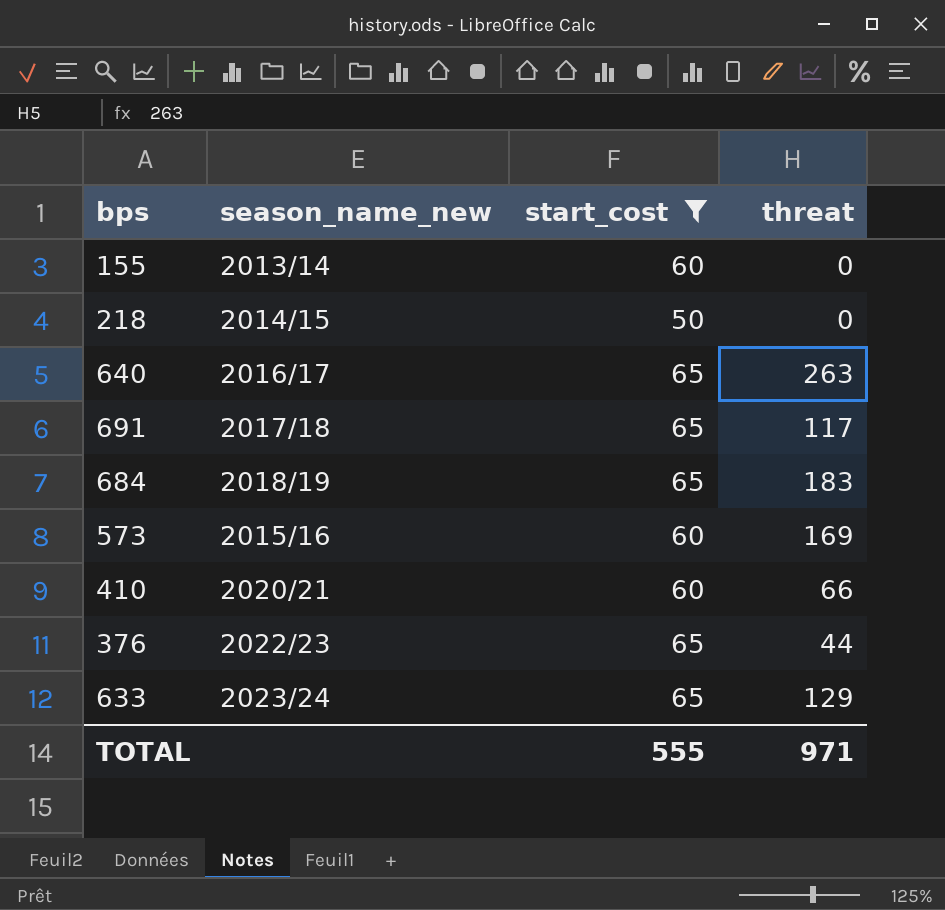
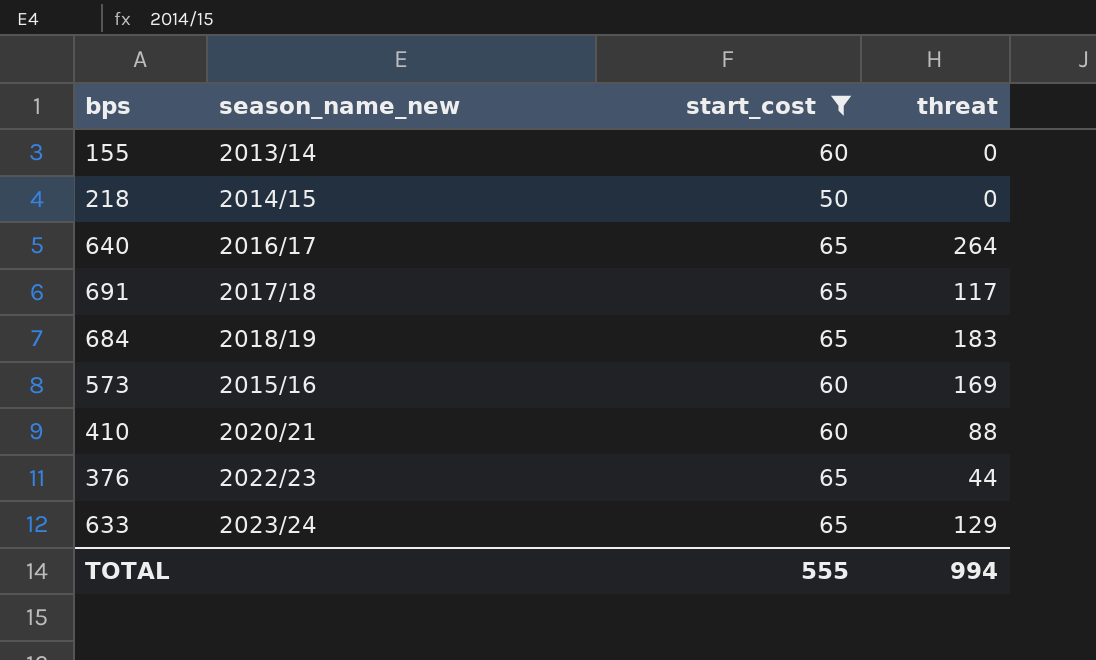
640 | threat: 263 -> 264
410 | threat: 66 -> 88
TOTAL | threat: 971 -> 994

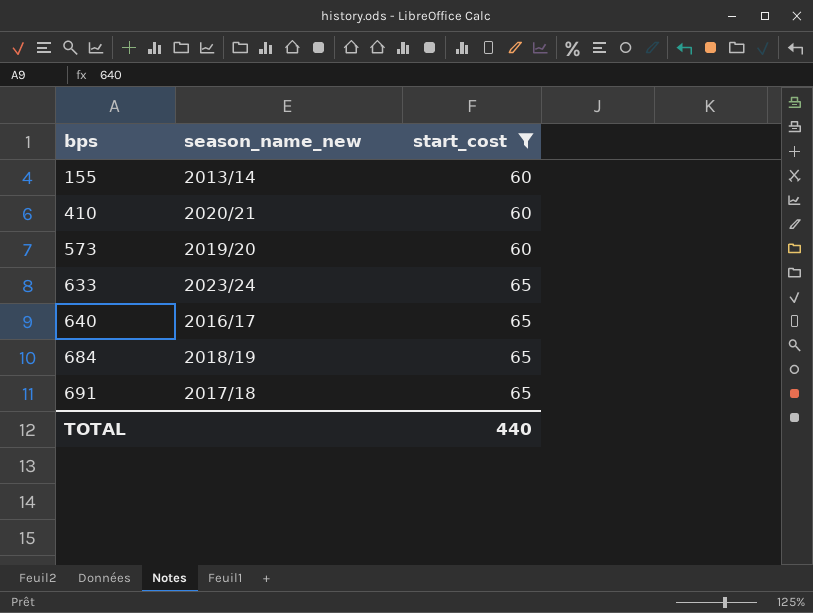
row order: none -> bps ascending
column threat | position: 4 -> none
row 218: 2014/15 | 50 | 0 -> none
row 376: 2022/23 | 65 | 44 -> none
573 | season_name_new: 2015/16 -> 2019/20
TOTAL | start_cost: 555 -> 440

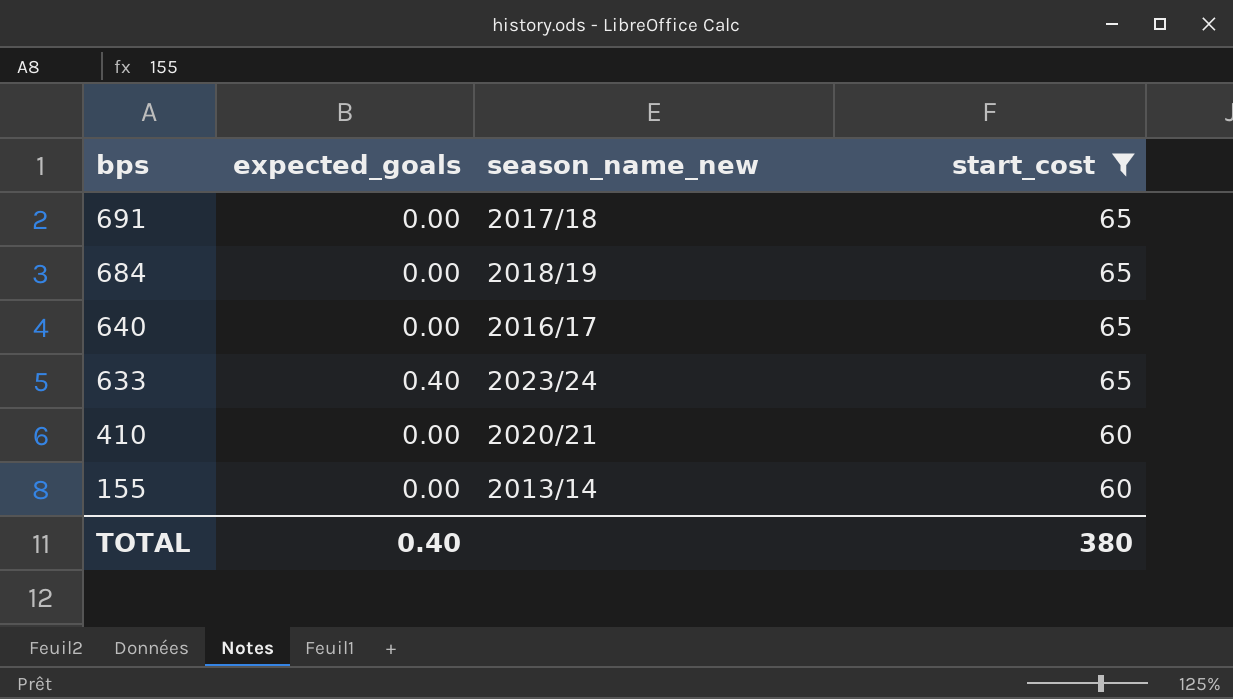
row order: bps ascending -> bps descending
column expected_goals | position: none -> 2
row 573: 2019/20 | 60 -> none
TOTAL | start_cost: 440 -> 380

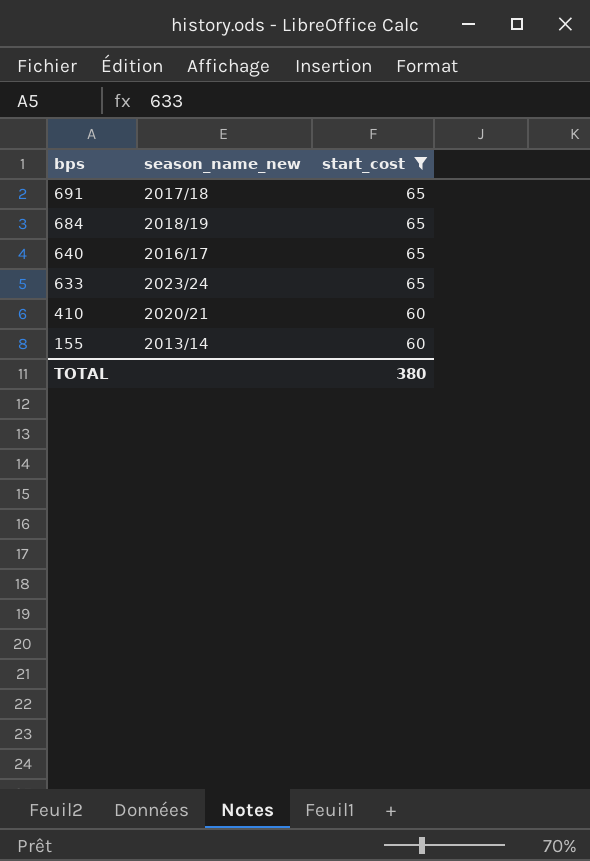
column expected_goals | position: 2 -> none

